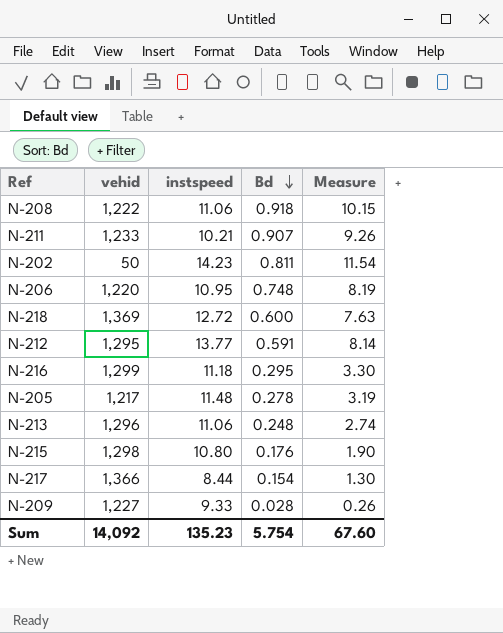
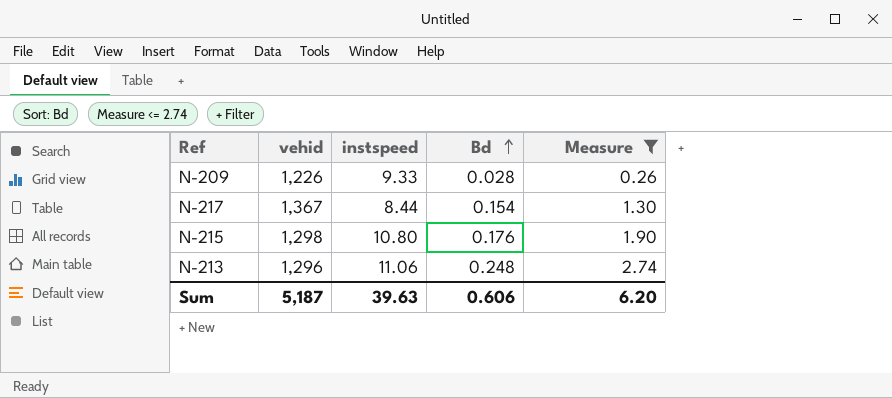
filter: none -> Measure <= 2.74
row order: Bd descending -> Bd ascending
N-209 | vehid: 1,227 -> 1,226
N-217 | vehid: 1,366 -> 1,367
Sum | vehid: 14,092 -> 5,187
Sum | instspeed: 135.23 -> 39.63
Sum | Bd: 5.754 -> 0.606
Sum | Measure: 67.60 -> 6.20

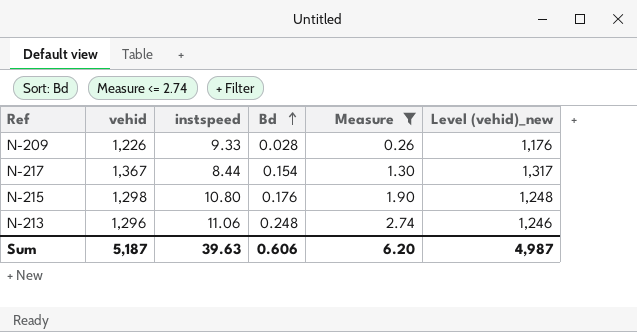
column Level (vehid)_new | formula: none -> [vehid] - 50

